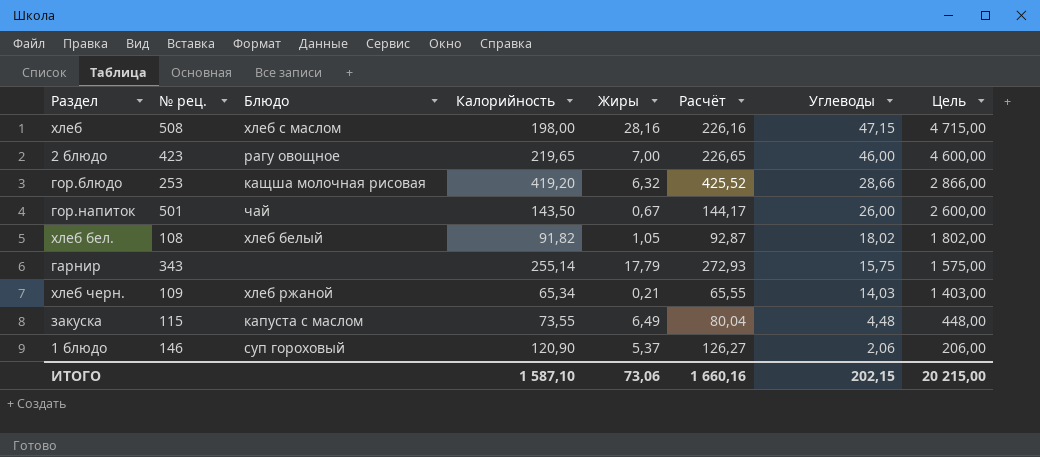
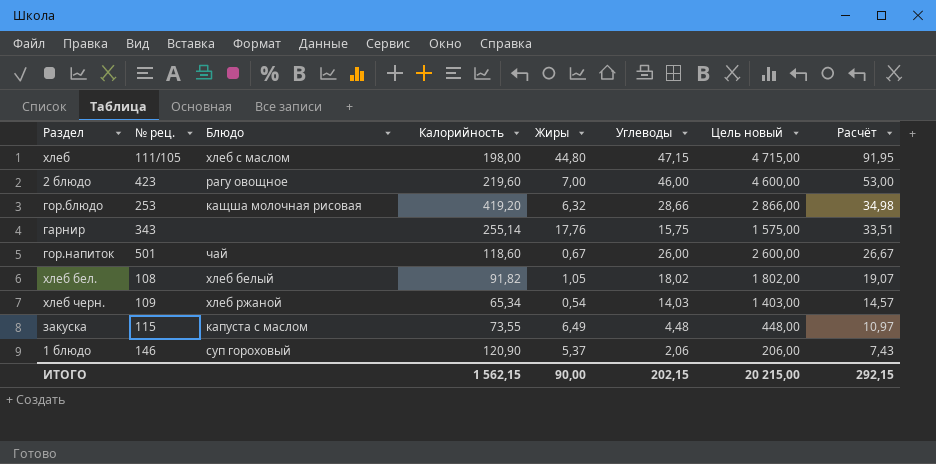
row order: Углеводы descending -> Расчёт descending
column name: Цель -> Цель новый
column Расчёт | formula: [Калорийность] + [Жиры] -> [Жиры] + [Углеводы]
column Расчёт | position: 6 -> 8
хлеб | № рец.: 508 -> 111/105
хлеб | Жиры: 28,16 -> 44,80
2 блюдо | Калорийность: 219,65 -> 219,60
гарнир | Жиры: 17,79 -> 17,76
гор.напиток | Калорийность: 143,50 -> 118,60
хлеб черн. | Жиры: 0,21 -> 0,54
ИТОГО | Калорийность: 1 587,10 -> 1 562,15
ИТОГО | Жиры: 73,06 -> 90,00
ИТОГО | Расчёт: 1 660,16 -> 292,15

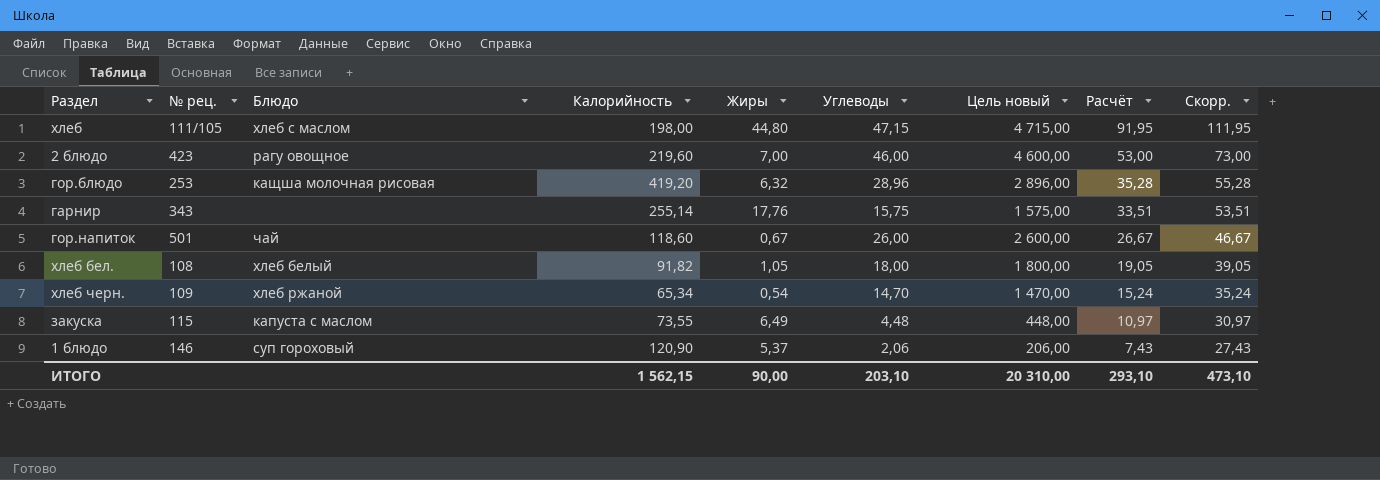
column Скорр. | formula: none -> [Расчёт] + 20
гор.блюдо | Углеводы: 28,66 -> 28,96
гор.блюдо | Цель новый: 2 866,00 -> 2 896,00
гор.блюдо | Расчёт: 34,98 -> 35,28
хлеб бел. | Углеводы: 18,02 -> 18,00
хлеб бел. | Цель новый: 1 802,00 -> 1 800,00
хлеб бел. | Расчёт: 19,07 -> 19,05
хлеб черн. | Углеводы: 14,03 -> 14,70
хлеб черн. | Цель новый: 1 403,00 -> 1 470,00
хлеб черн. | Расчёт: 14,57 -> 15,24
ИТОГО | Углеводы: 202,15 -> 203,10
ИТОГО | Цель новый: 20 215,00 -> 20 310,00
ИТОГО | Расчёт: 292,15 -> 293,10

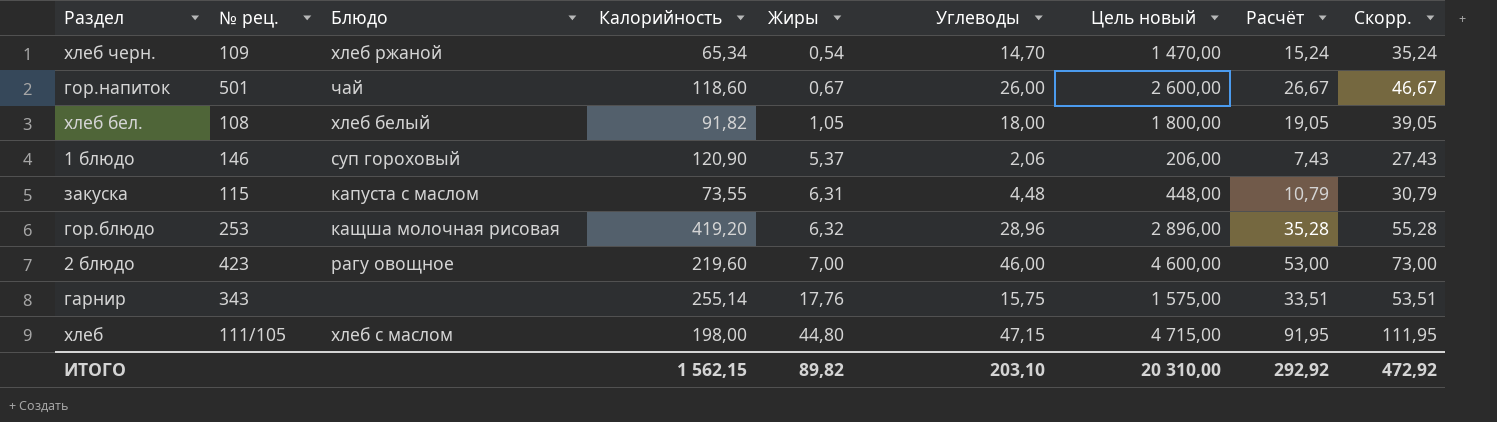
row order: Расчёт descending -> Жиры ascending
закуска | Жиры: 6,49 -> 6,31
закуска | Расчёт: 10,97 -> 10,79
закуска | Скорр.: 30,97 -> 30,79
ИТОГО | Жиры: 90,00 -> 89,82
ИТОГО | Расчёт: 293,10 -> 292,92
ИТОГО | Скорр.: 473,10 -> 472,92

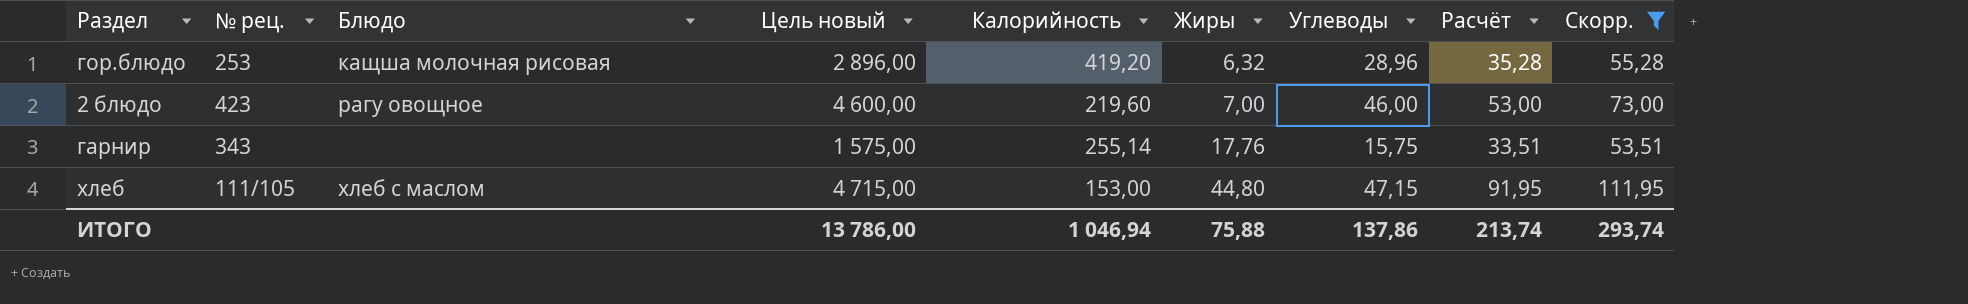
filter: none -> Скорр. >= 53,51
column Цель новый | position: 7 -> 4
хлеб | Калорийность: 198,00 -> 153,00
ИТОГО | Цель новый: 20 310,00 -> 13 786,00
ИТОГО | Калорийность: 1 562,15 -> 1 046,94
ИТОГО | Жиры: 89,82 -> 75,88
ИТОГО | Углеводы: 203,10 -> 137,86
ИТОГО | Расчёт: 292,92 -> 213,74
ИТОГО | Скорр.: 472,92 -> 293,74

